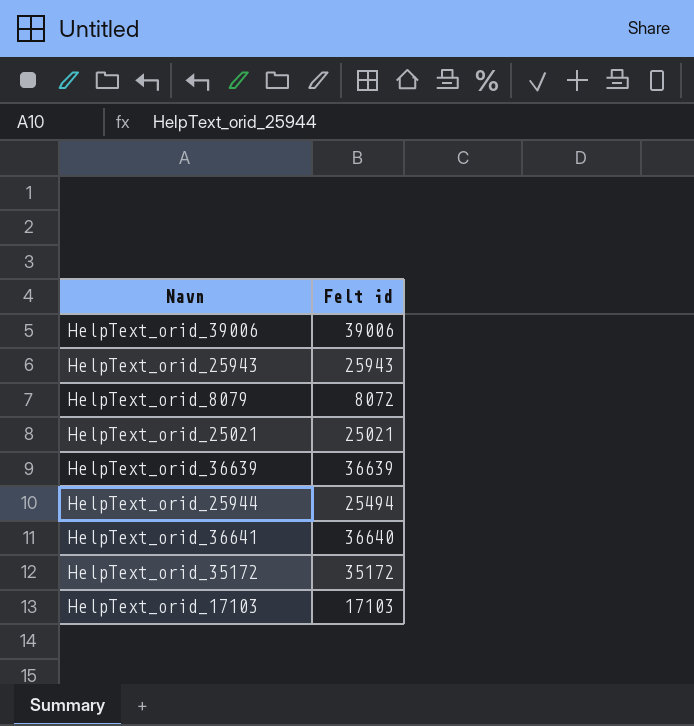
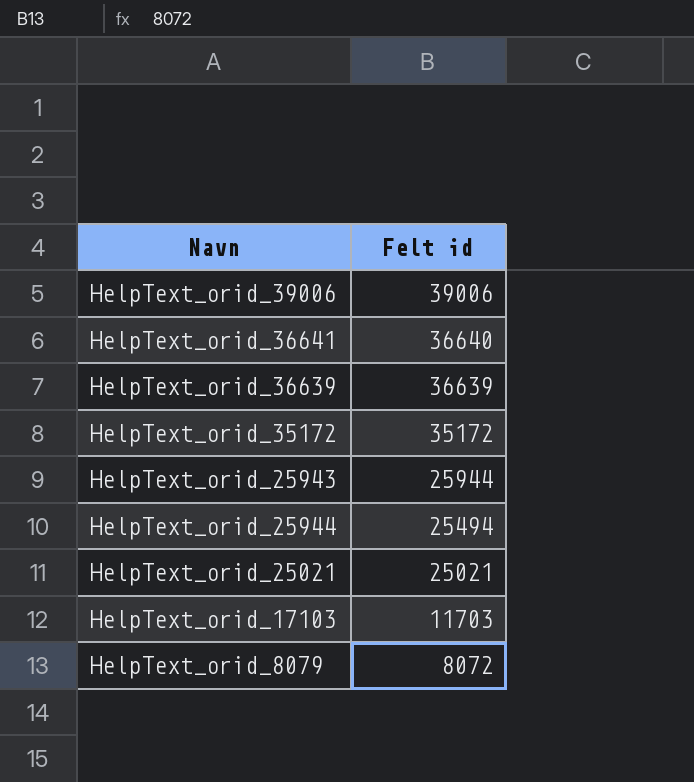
row order: none -> Felt id descending
HelpText_orid_25943 | Felt id: 25943 -> 25944
HelpText_orid_17103 | Felt id: 17103 -> 11703

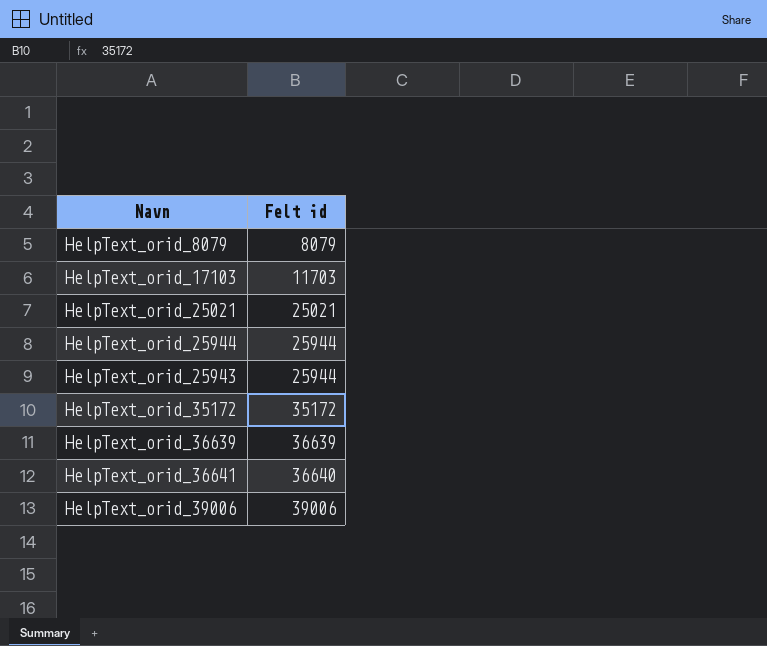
row order: Felt id descending -> Felt id ascending
HelpText_orid_8079 | Felt id: 8072 -> 8079
HelpText_orid_25944 | Felt id: 25494 -> 25944

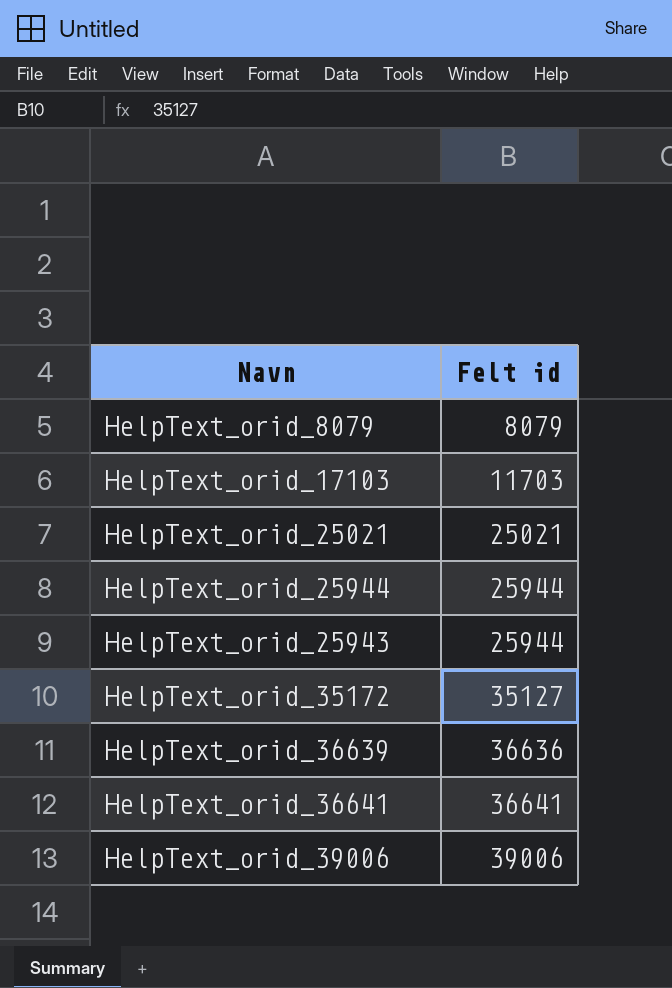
HelpText_orid_35172 | Felt id: 35172 -> 35127
HelpText_orid_36639 | Felt id: 36639 -> 36636
HelpText_orid_36641 | Felt id: 36640 -> 36641

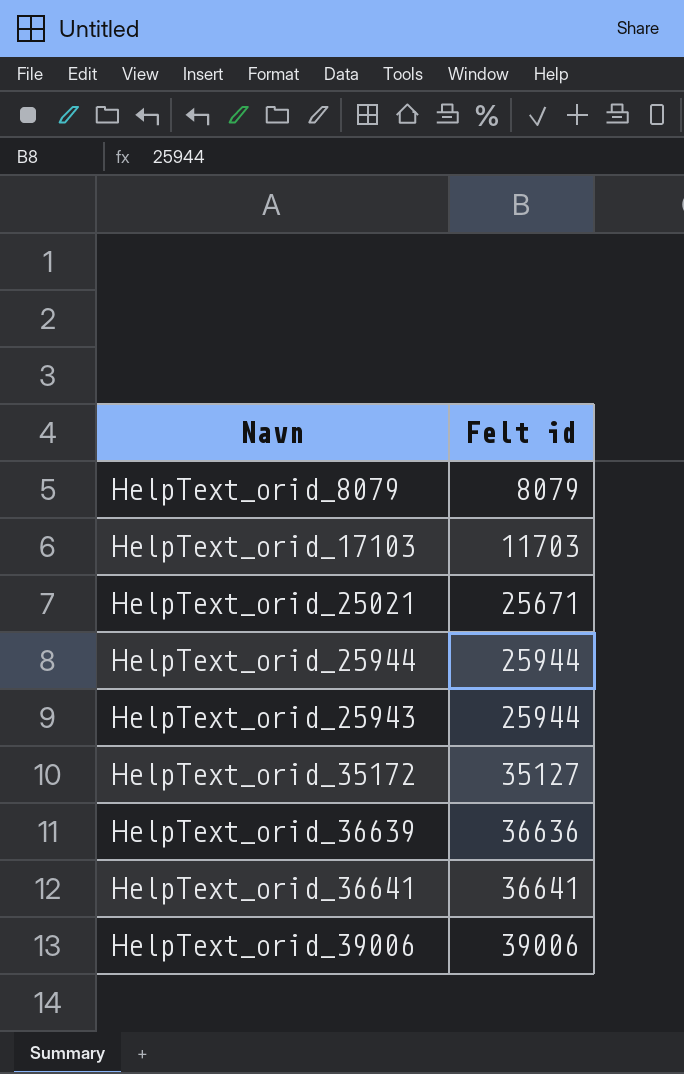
HelpText_orid_25021 | Felt id: 25021 -> 25671

